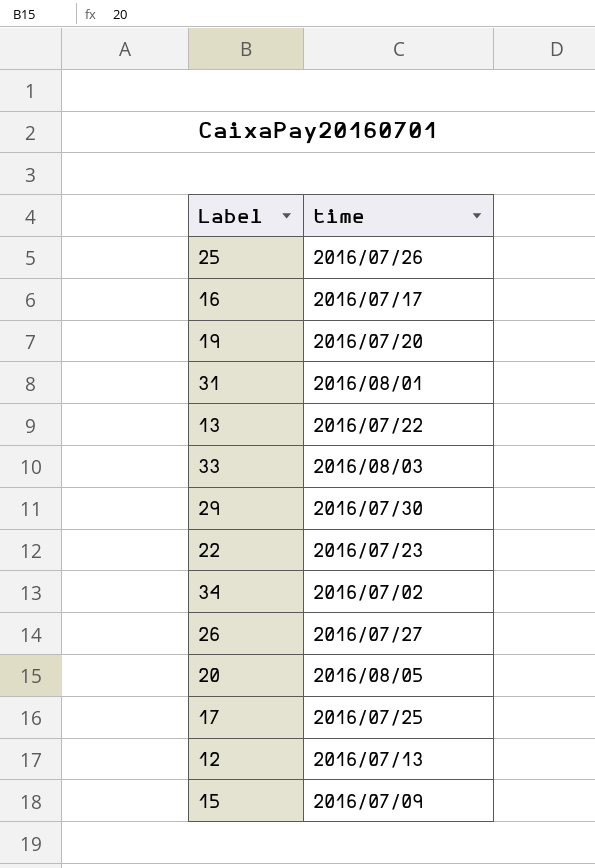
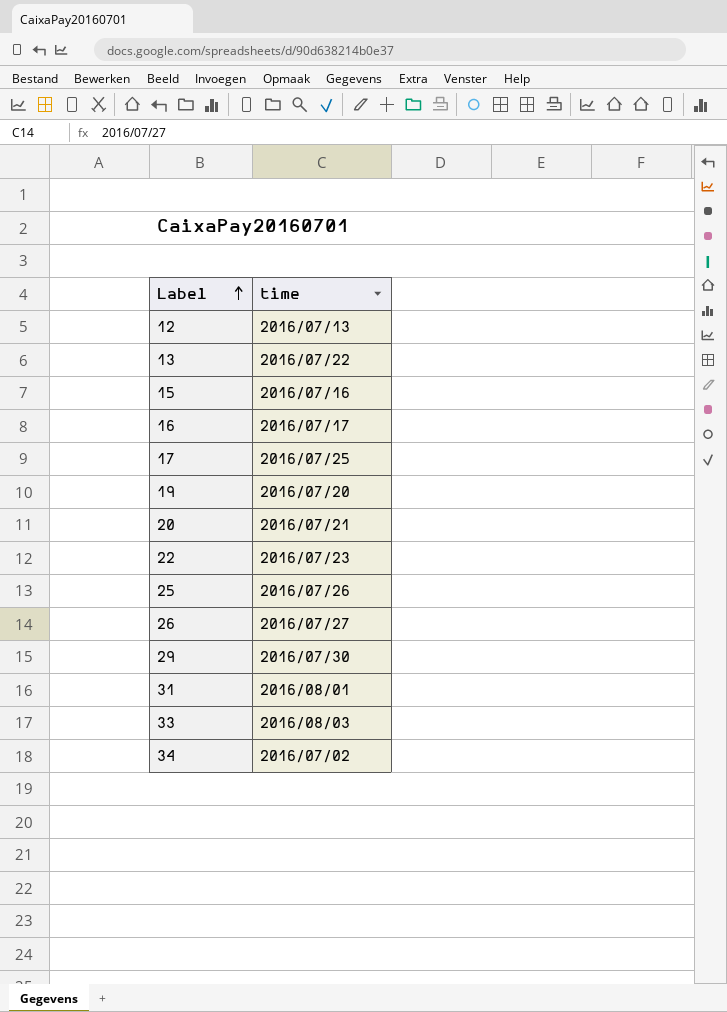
row order: none -> Label ascending
15 | time: 2016/07/09 -> 2016/07/16
20 | time: 2016/08/05 -> 2016/07/21

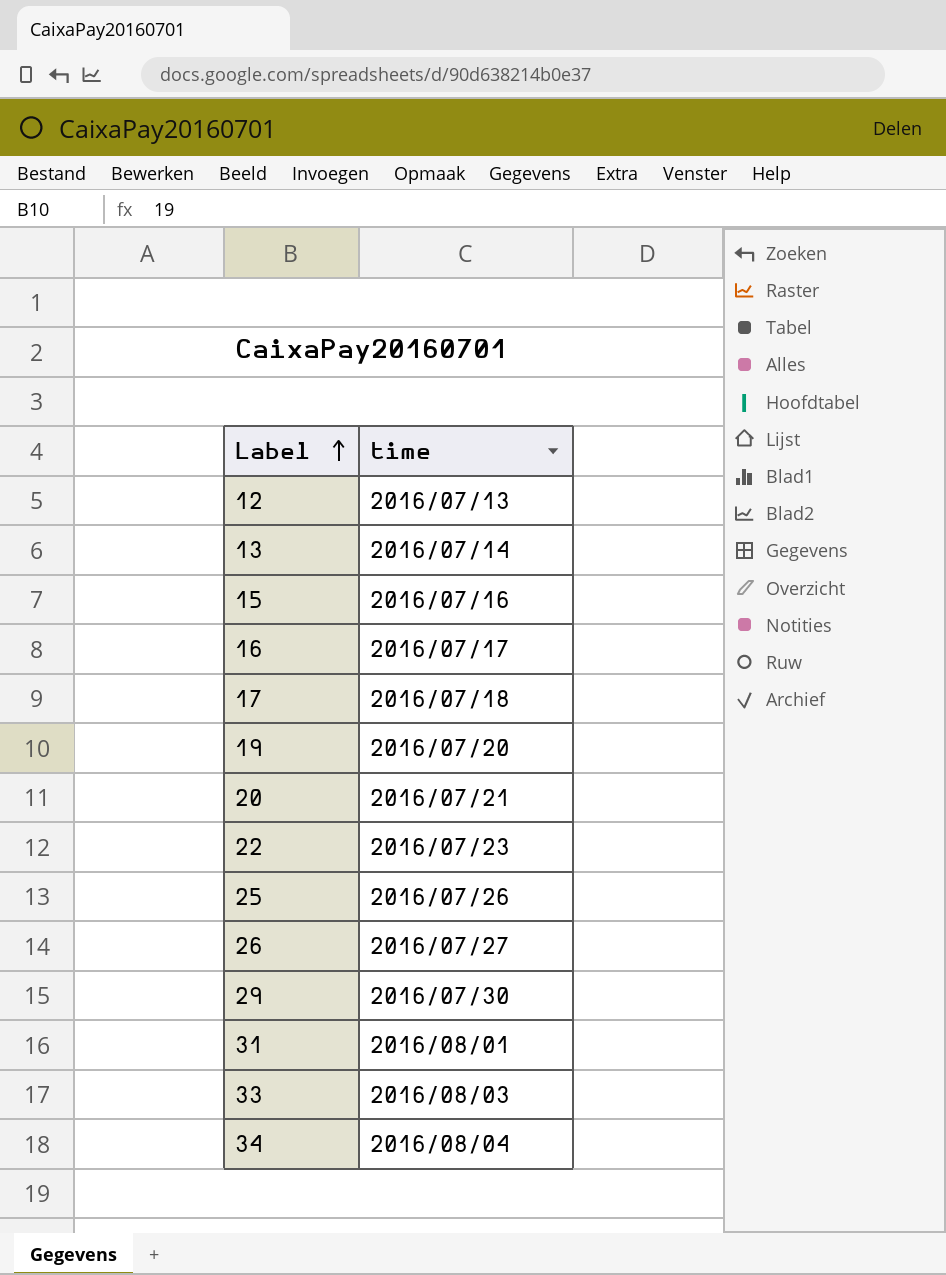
13 | time: 2016/07/22 -> 2016/07/14
17 | time: 2016/07/25 -> 2016/07/18
34 | time: 2016/07/02 -> 2016/08/04

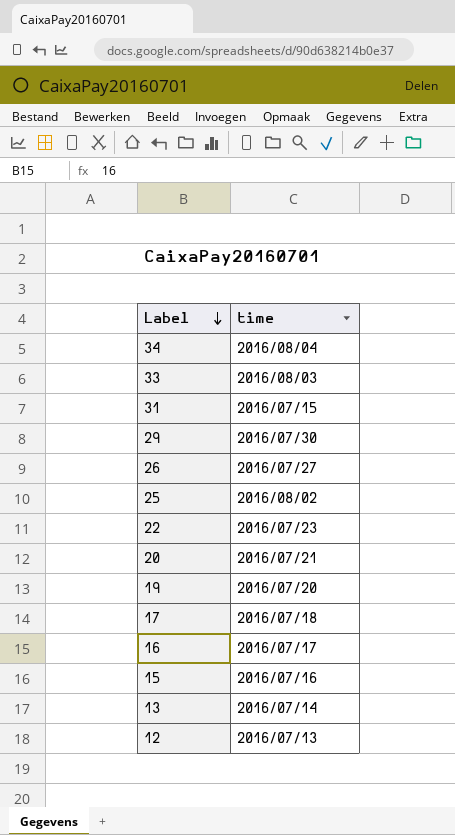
row order: Label ascending -> Label descending
31 | time: 2016/08/01 -> 2016/07/15
25 | time: 2016/07/26 -> 2016/08/02

